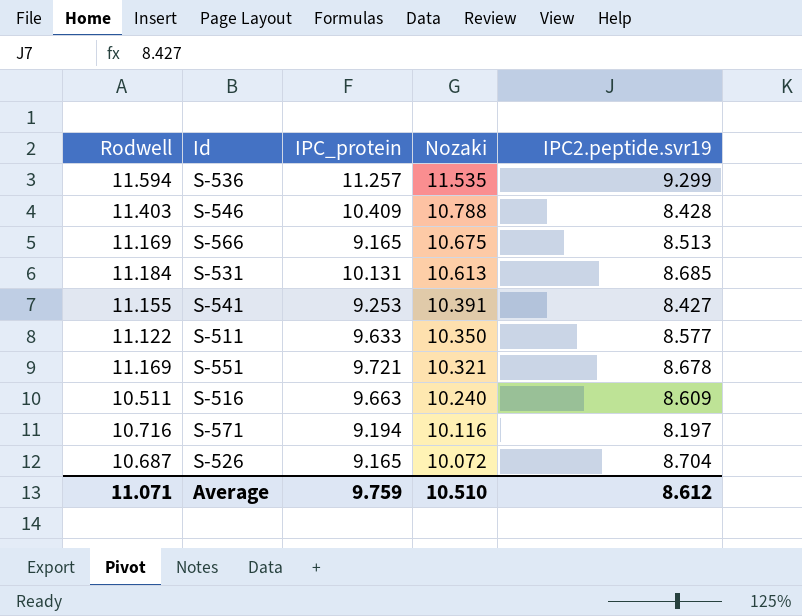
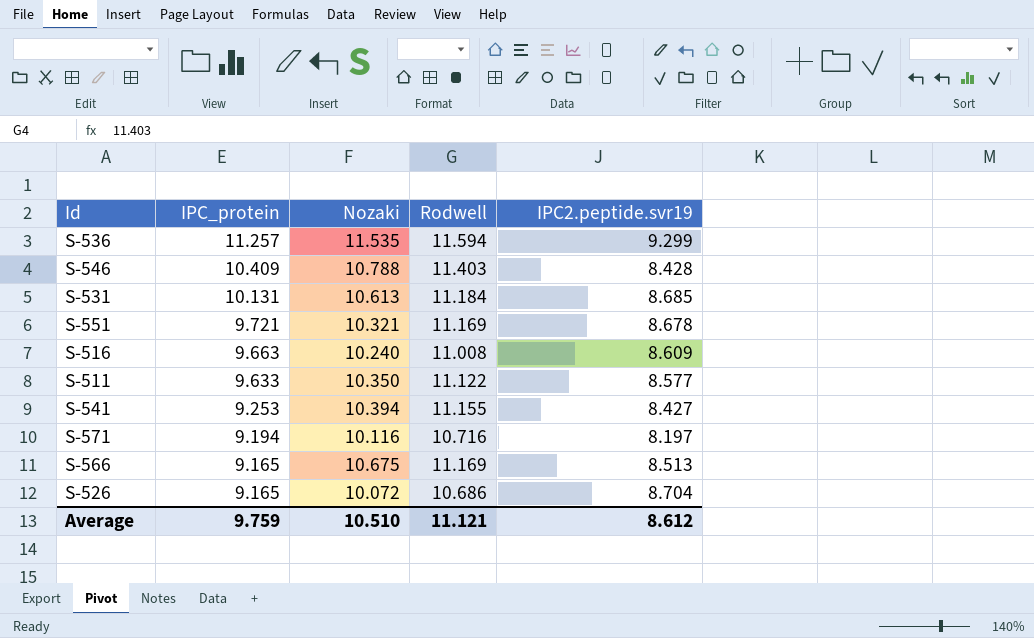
row order: Nozaki descending -> IPC_protein descending
column Rodwell | position: 1 -> 4
S-516 | Rodwell: 10.511 -> 11.008
S-541 | Nozaki: 10.391 -> 10.394
S-526 | Rodwell: 10.687 -> 10.686
Average | Rodwell: 11.071 -> 11.121

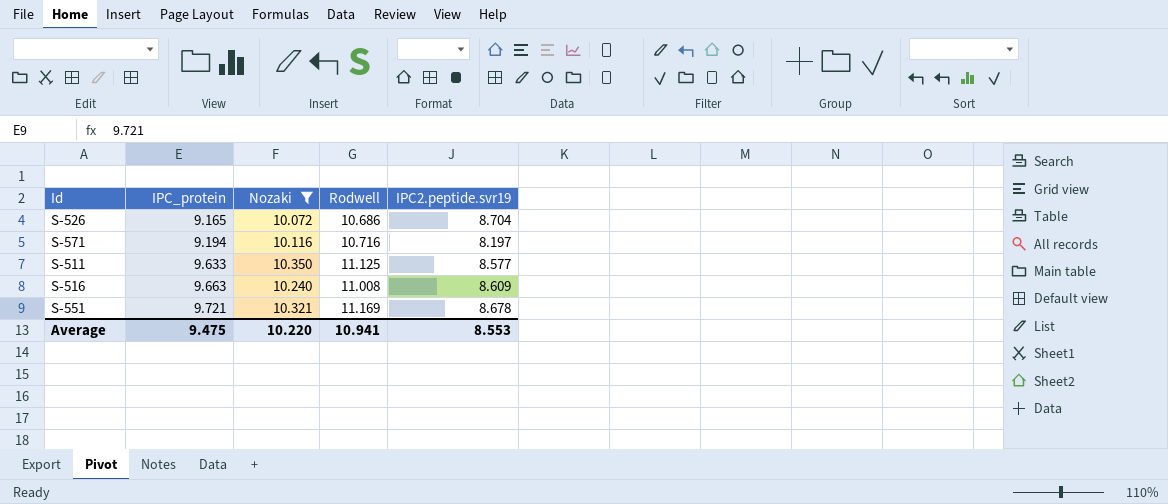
filter: none -> Nozaki <= 10.350
row order: IPC_protein descending -> IPC_protein ascending
S-511 | Rodwell: 11.122 -> 11.125
Average | IPC_protein: 9.759 -> 9.475
Average | Nozaki: 10.510 -> 10.220
Average | Rodwell: 11.121 -> 10.941
Average | IPC2.peptide.svr19: 8.612 -> 8.553

